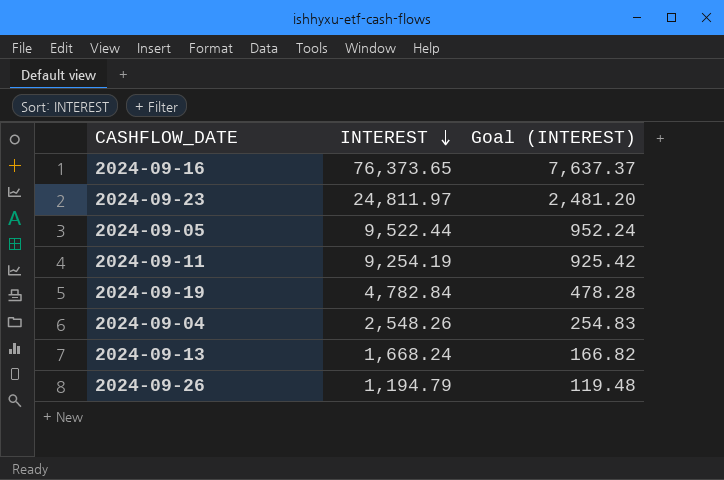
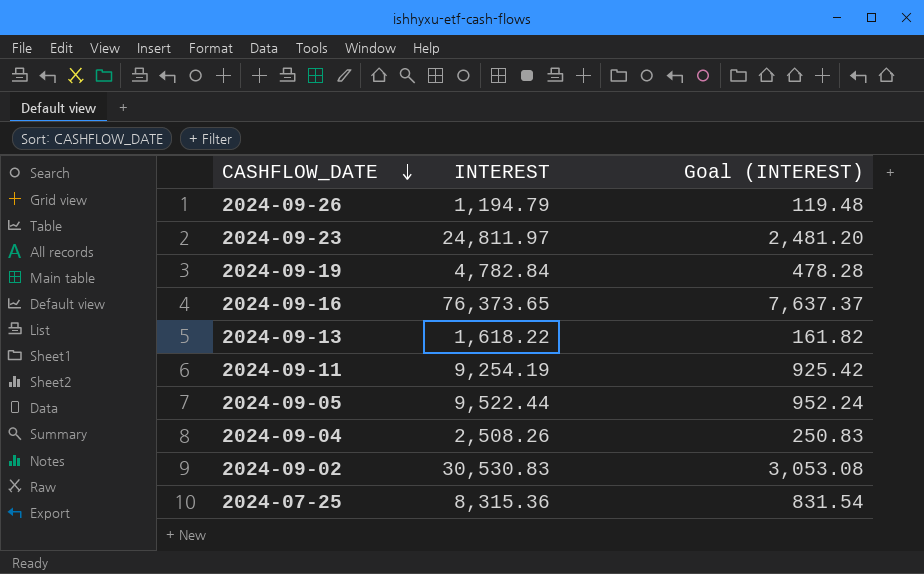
row order: INTEREST descending -> CASHFLOW_DATE descending
2024-09-13 | INTEREST: 1,668.24 -> 1,618.22
2024-09-13 | Goal (INTEREST): 166.82 -> 161.82
2024-09-04 | INTEREST: 2,548.26 -> 2,508.26
2024-09-04 | Goal (INTEREST): 254.83 -> 250.83
row 2024-09-02: none -> 30,530.83 | 3,053.08
row 2024-07-25: none -> 8,315.36 | 831.54

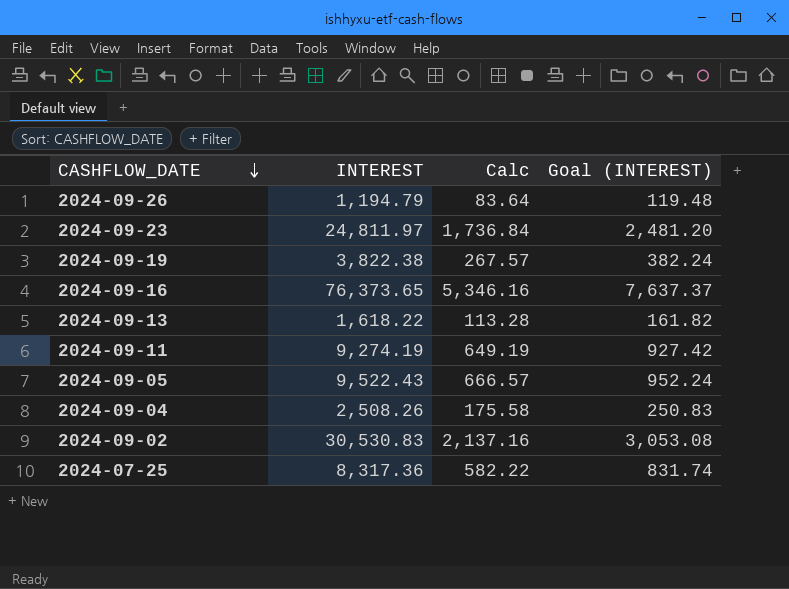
column Calc | formula: none -> [INTEREST] * 0.07
2024-09-19 | INTEREST: 4,782.84 -> 3,822.38
2024-09-19 | Goal (INTEREST): 478.28 -> 382.24
2024-09-11 | INTEREST: 9,254.19 -> 9,274.19
2024-09-11 | Goal (INTEREST): 925.42 -> 927.42
2024-09-05 | INTEREST: 9,522.44 -> 9,522.43
2024-07-25 | INTEREST: 8,315.36 -> 8,317.36
2024-07-25 | Goal (INTEREST): 831.54 -> 831.74

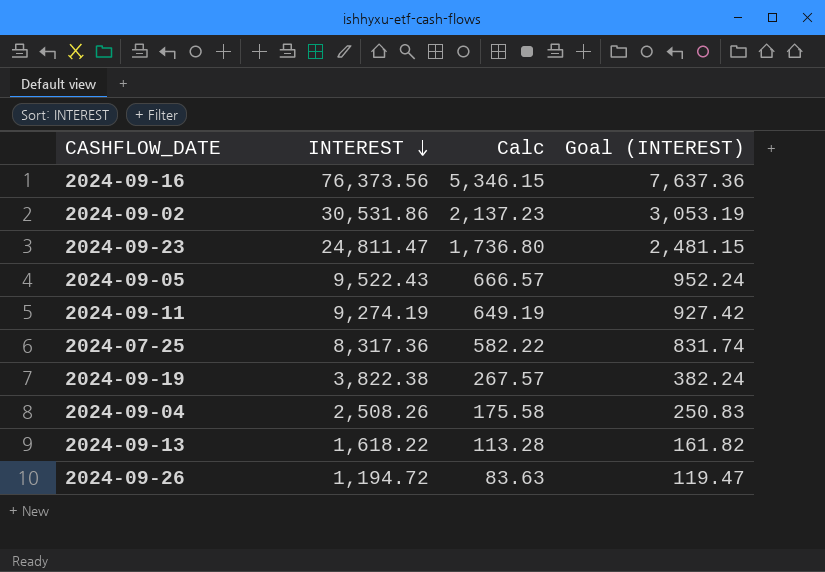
row order: CASHFLOW_DATE descending -> INTEREST descending
2024-09-16 | INTEREST: 76,373.65 -> 76,373.56
2024-09-16 | Calc: 5,346.16 -> 5,346.15
2024-09-16 | Goal (INTEREST): 7,637.37 -> 7,637.36
2024-09-02 | INTEREST: 30,530.83 -> 30,531.86
2024-09-02 | Calc: 2,137.16 -> 2,137.23
2024-09-02 | Goal (INTEREST): 3,053.08 -> 3,053.19
2024-09-23 | INTEREST: 24,811.97 -> 24,811.47
2024-09-23 | Calc: 1,736.84 -> 1,736.80
2024-09-23 | Goal (INTEREST): 2,481.20 -> 2,481.15
2024-09-26 | INTEREST: 1,194.79 -> 1,194.72
2024-09-26 | Calc: 83.64 -> 83.63
2024-09-26 | Goal (INTEREST): 119.48 -> 119.47

